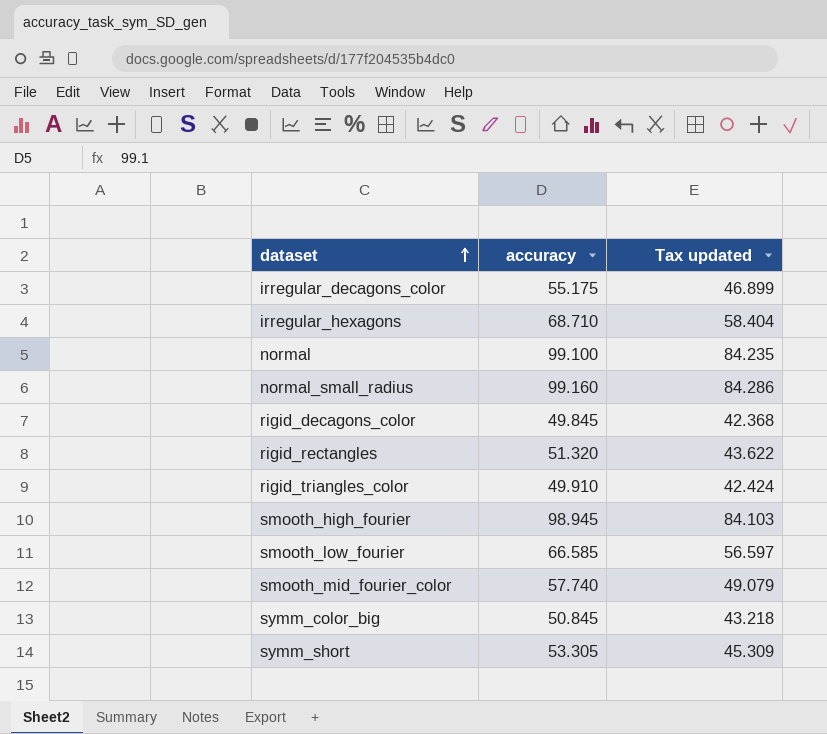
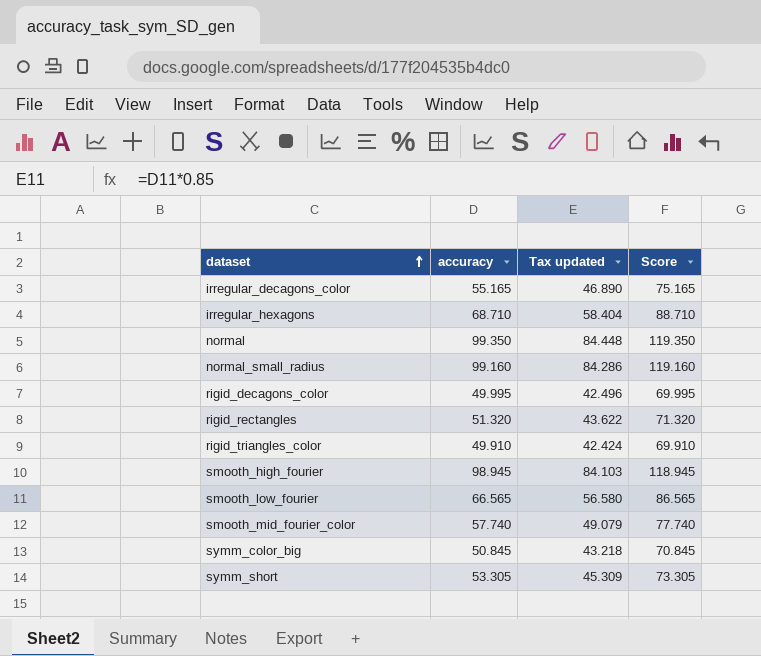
column Score | formula: none -> [accuracy] + 20
irregular_decagons_color | accuracy: 55.175 -> 55.165
irregular_decagons_color | Tax updated: 46.899 -> 46.890
normal | accuracy: 99.100 -> 99.350
normal | Tax updated: 84.235 -> 84.448
rigid_decagons_color | accuracy: 49.845 -> 49.995
rigid_decagons_color | Tax updated: 42.368 -> 42.496
smooth_low_fourier | accuracy: 66.585 -> 66.565
smooth_low_fourier | Tax updated: 56.597 -> 56.580

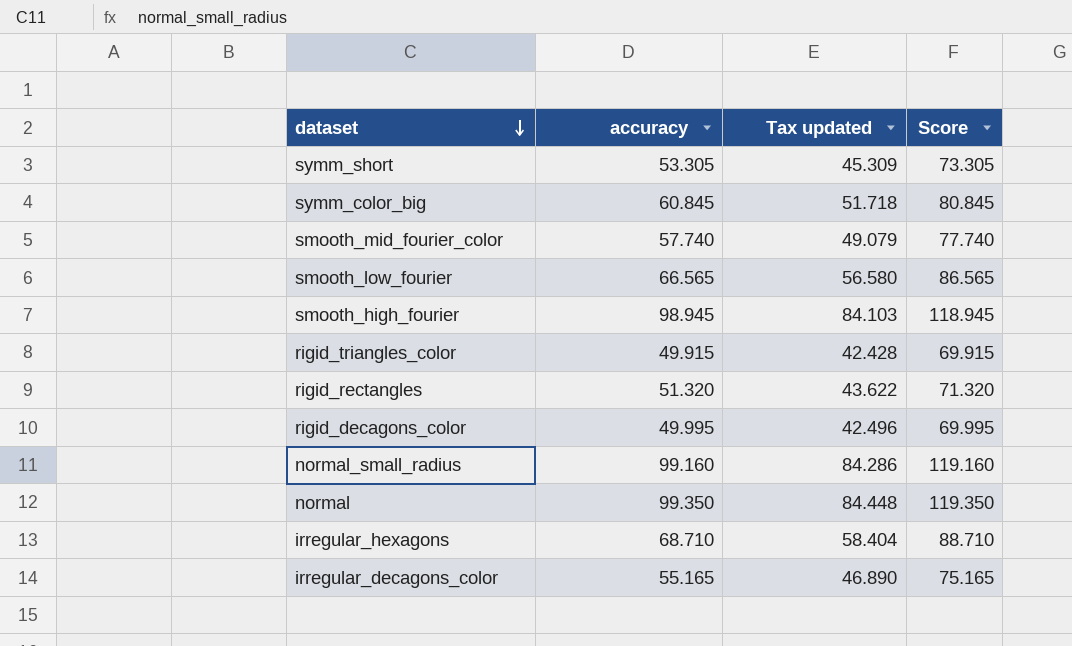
row order: dataset ascending -> dataset descending
symm_color_big | accuracy: 50.845 -> 60.845
symm_color_big | Tax updated: 43.218 -> 51.718
symm_color_big | Score: 70.845 -> 80.845
rigid_triangles_color | accuracy: 49.910 -> 49.915
rigid_triangles_color | Tax updated: 42.424 -> 42.428
rigid_triangles_color | Score: 69.910 -> 69.915

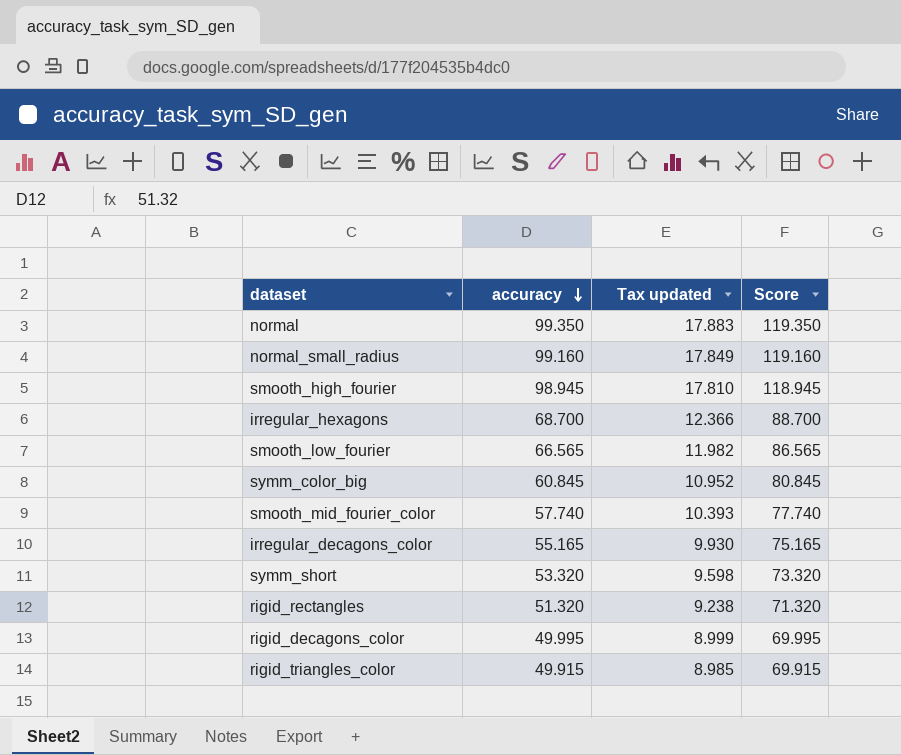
row order: dataset descending -> accuracy descending
column Tax updated | formula: [accuracy] * 0.85 -> [accuracy] * 0.18
irregular_hexagons | accuracy: 68.710 -> 68.700
irregular_hexagons | Score: 88.710 -> 88.700
symm_short | accuracy: 53.305 -> 53.320
symm_short | Score: 73.305 -> 73.320

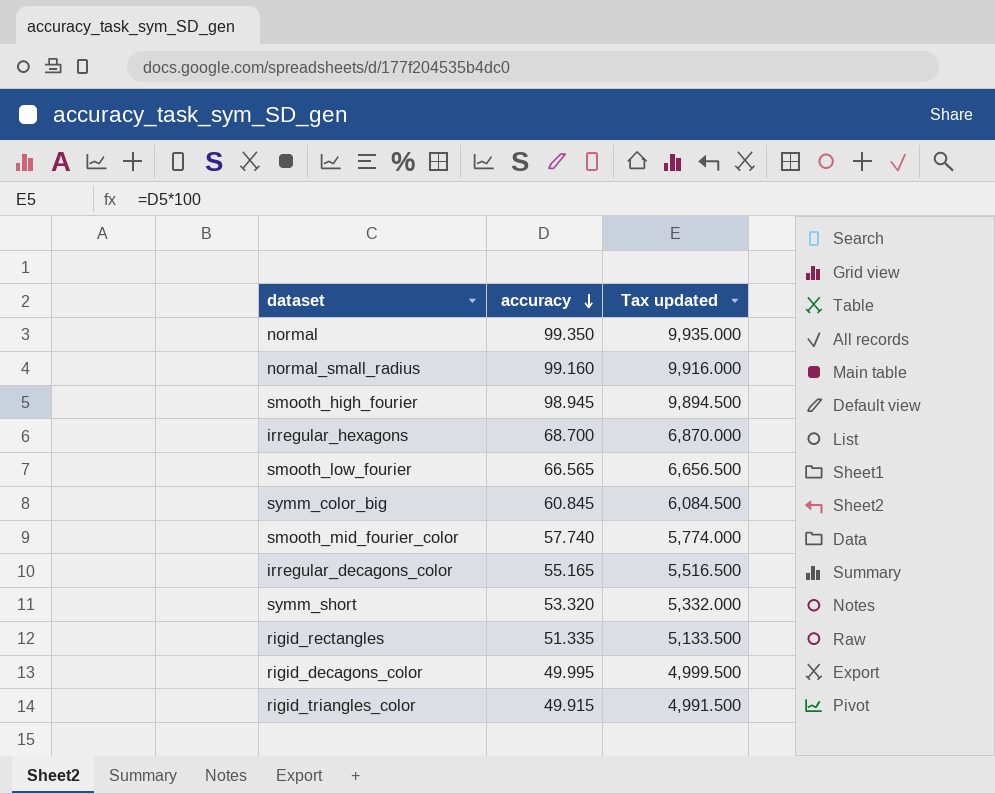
column Score | formula: [accuracy] + 20 -> none
column Tax updated | formula: [accuracy] * 0.18 -> [accuracy] * 100
rigid_rectangles | accuracy: 51.320 -> 51.335

